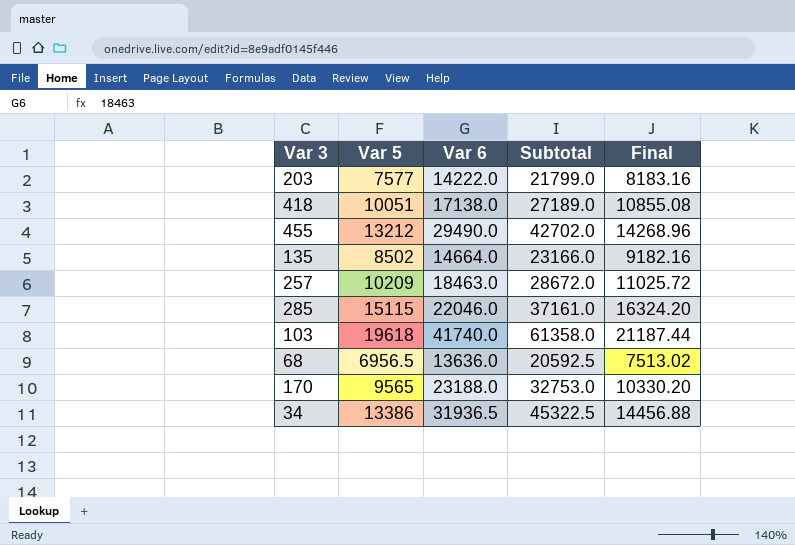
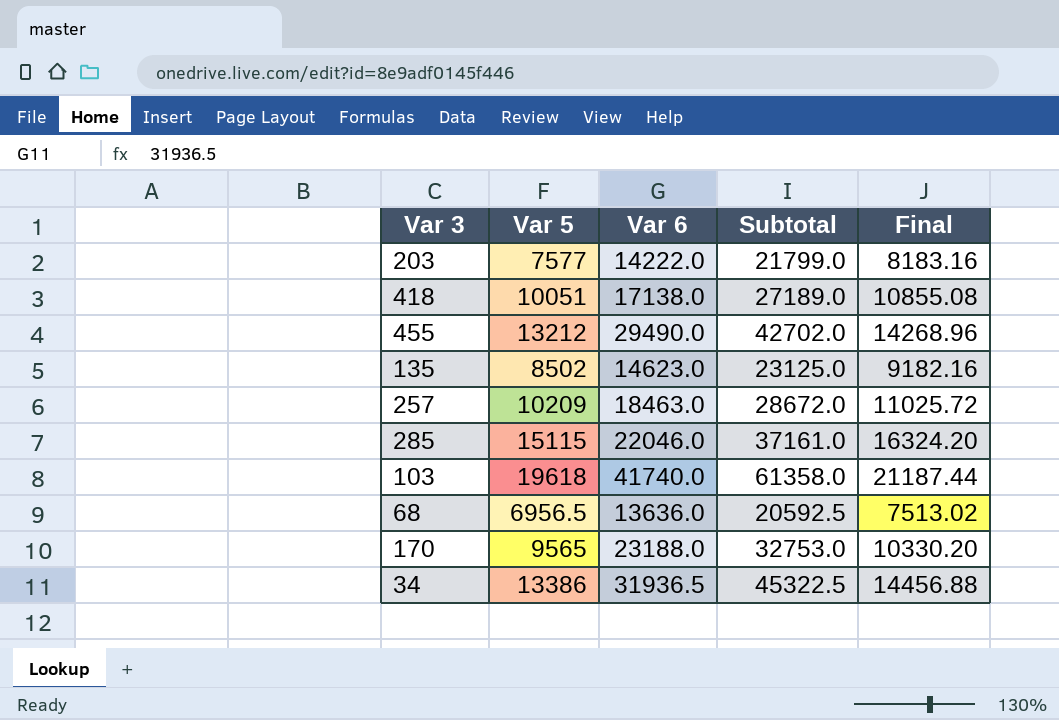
135 | Var 6: 14664.0 -> 14623.0
135 | Subtotal: 23166.0 -> 23125.0

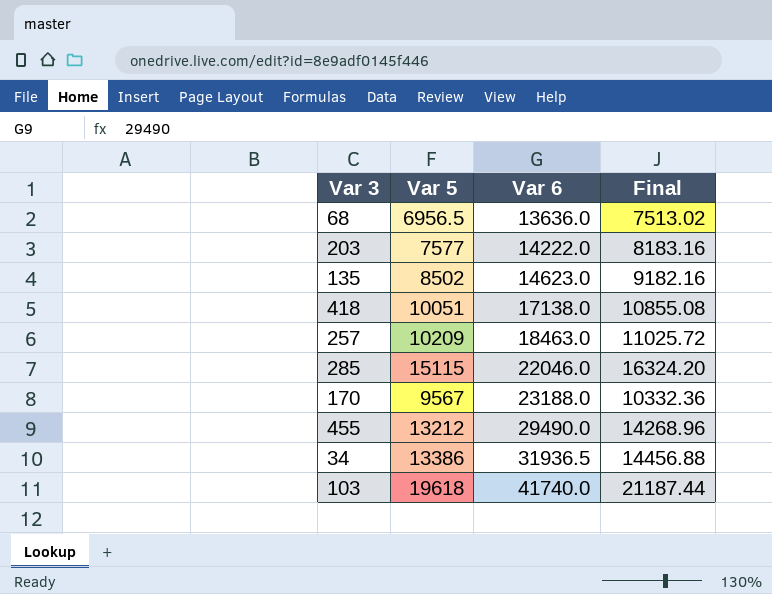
row order: none -> Var 6 ascending
column Subtotal | formula: [Var 5] + [Var 6] -> none
170 | Var 5: 9565 -> 9567
170 | Final: 10330.20 -> 10332.36

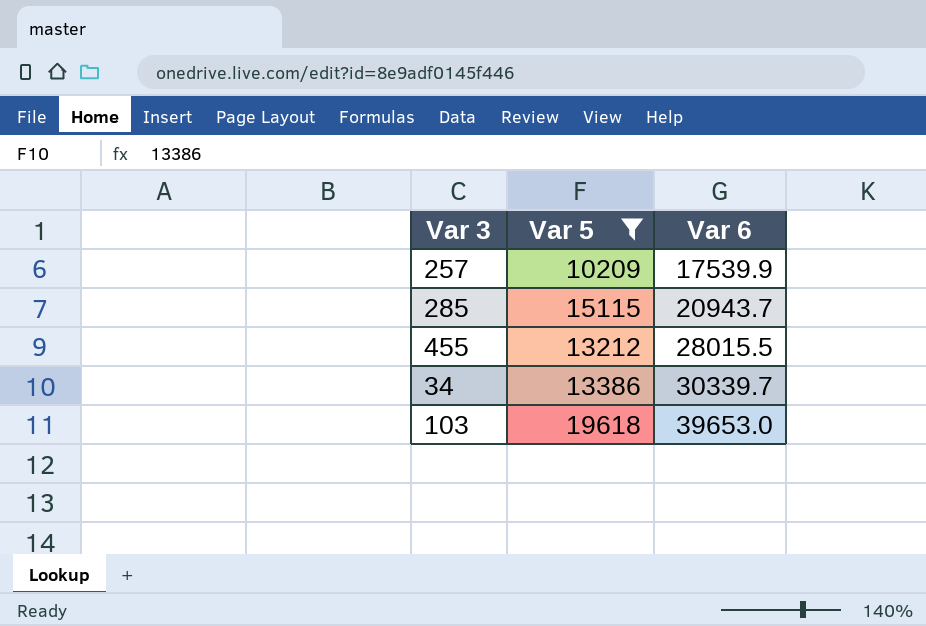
filter: none -> Var 5 >= 10209
column Final | formula: [Var 5] * 1.08 -> none
257 | Var 6: 18463.0 -> 17539.9
285 | Var 6: 22046.0 -> 20943.7
455 | Var 6: 29490.0 -> 28015.5
34 | Var 6: 31936.5 -> 30339.7
103 | Var 6: 41740.0 -> 39653.0

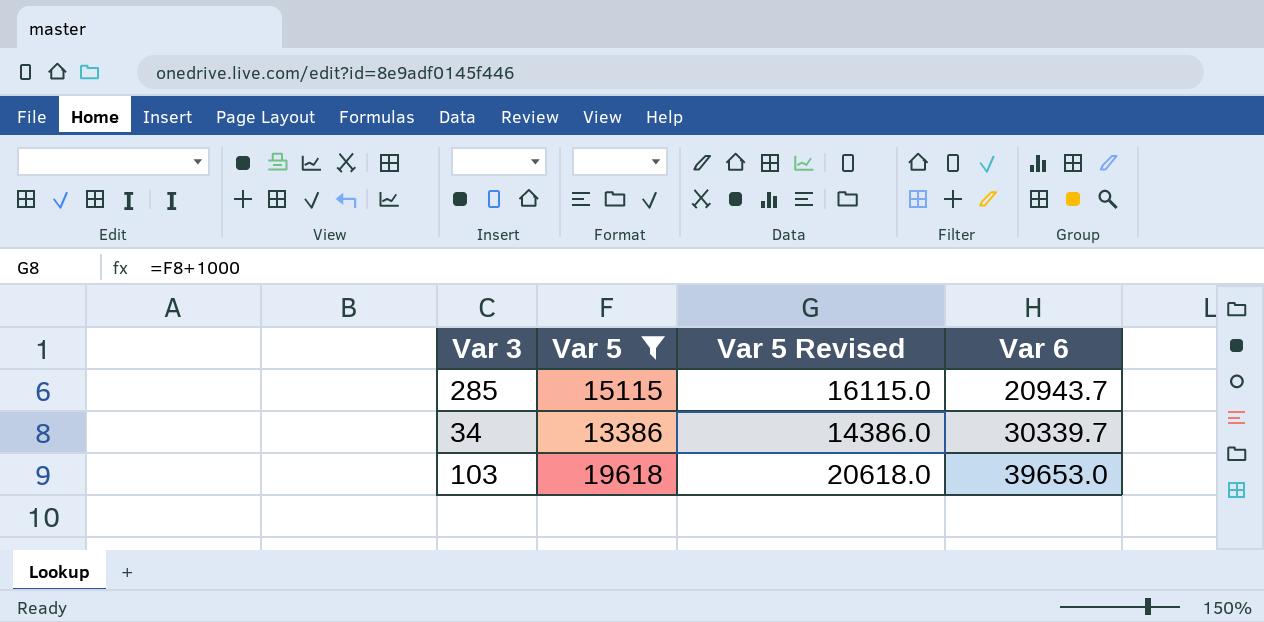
column Var 5 Revised | formula: none -> [Var 5] + 1000
row 257: 10209 | 17539.9 -> none
row 455: 13212 | 28015.5 -> none

